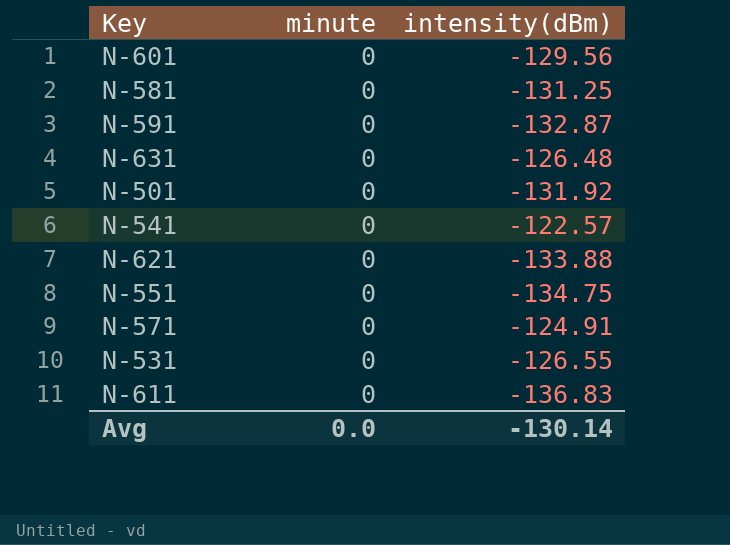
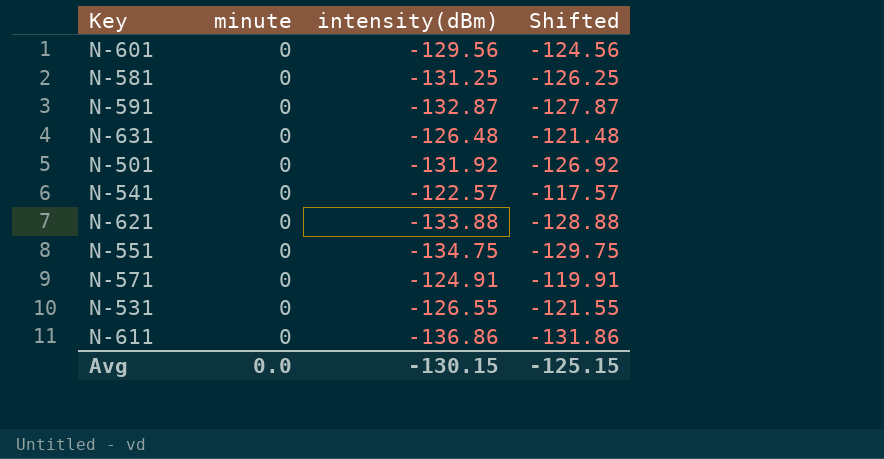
column Shifted | formula: none -> [intensity(dBm)] + 5
N-611 | intensity(dBm): -136.83 -> -136.86
Avg | intensity(dBm): -130.14 -> -130.15

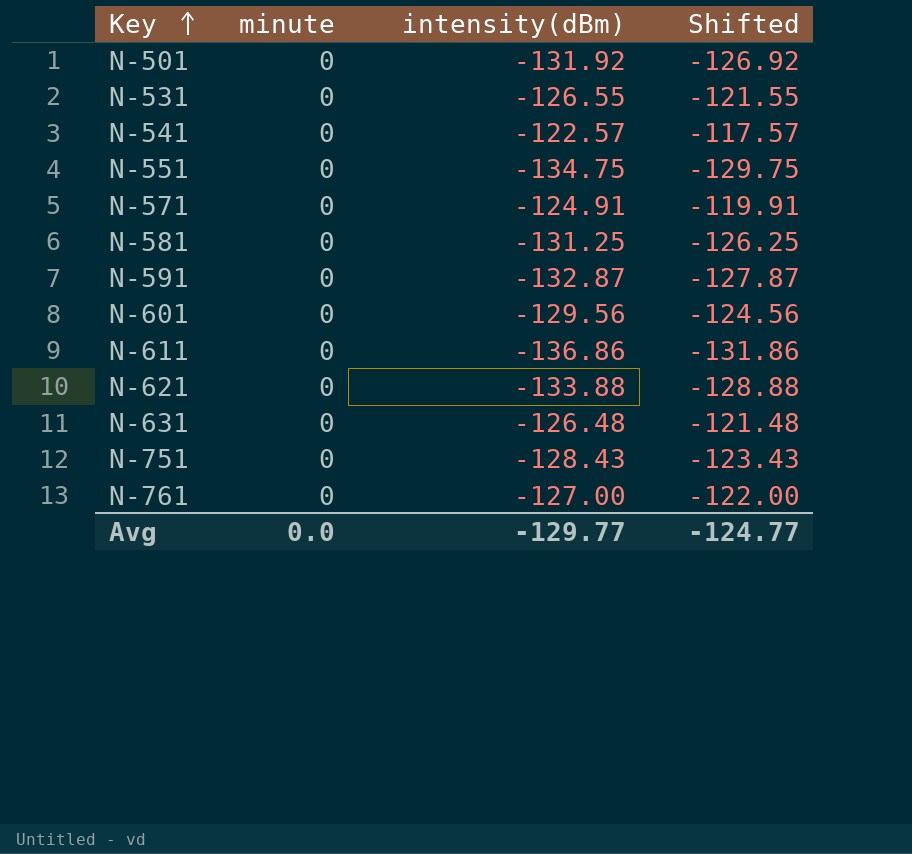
row order: none -> Key ascending
row N-751: none -> 0 | -128.43 | -123.43
row N-761: none -> 0 | -127.00 | -122.00
Avg | intensity(dBm): -130.15 -> -129.77
Avg | Shifted: -125.15 -> -124.77

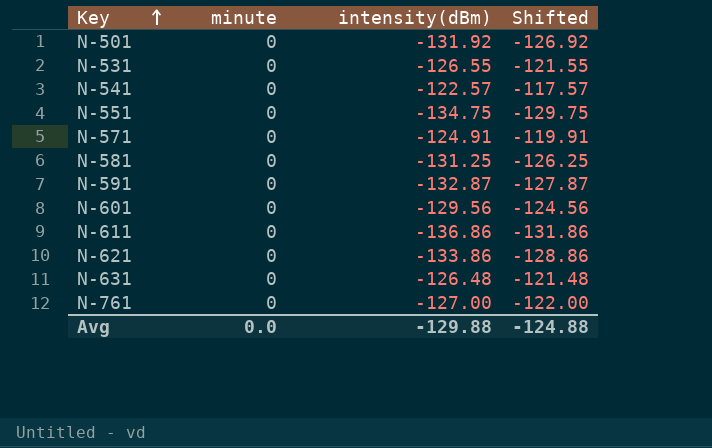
row N-751: 0 | -128.43 | -123.43 -> none
N-621 | intensity(dBm): -133.88 -> -133.86
N-621 | Shifted: -128.88 -> -128.86
Avg | intensity(dBm): -129.77 -> -129.88
Avg | Shifted: -124.77 -> -124.88

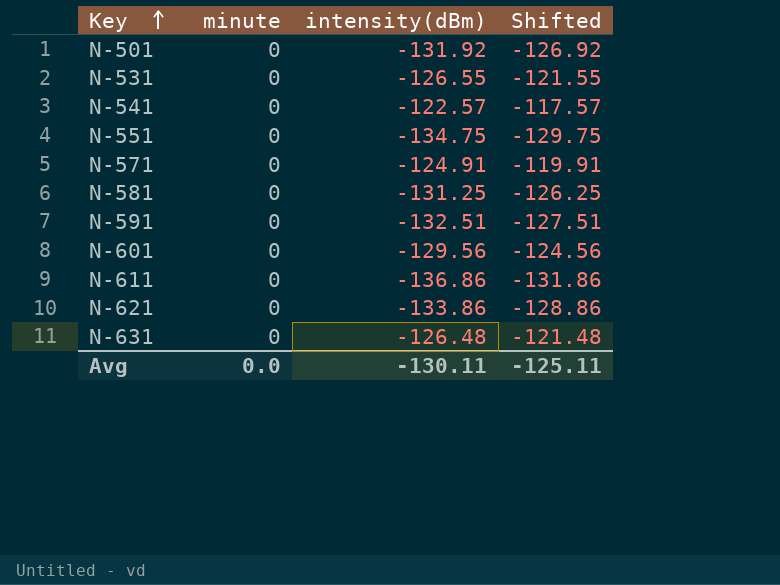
row N-761: 0 | -127.00 | -122.00 -> none
N-591 | intensity(dBm): -132.87 -> -132.51
N-591 | Shifted: -127.87 -> -127.51
Avg | intensity(dBm): -129.88 -> -130.11
Avg | Shifted: -124.88 -> -125.11

